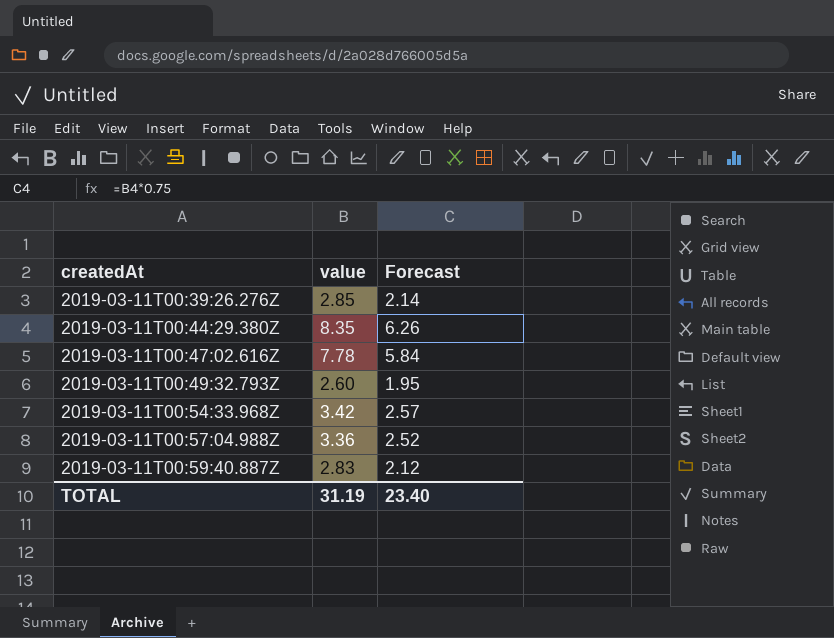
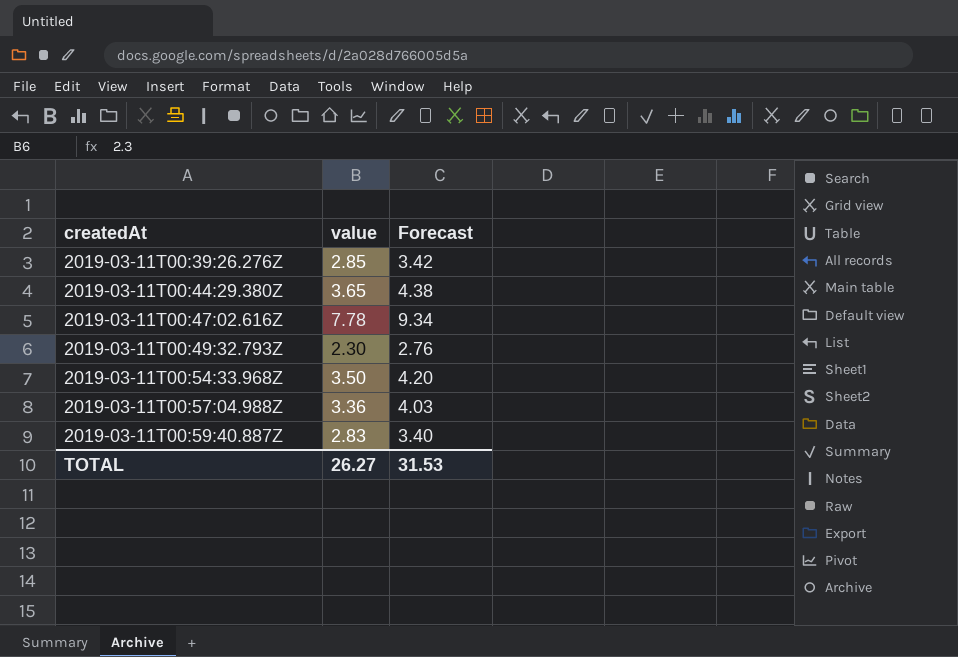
column Forecast | formula: [value] * 0.75 -> [value] * 1.2
2019-03-11T00:44:29.380Z | value: 8.35 -> 3.65
2019-03-11T00:49:32.793Z | value: 2.60 -> 2.30
2019-03-11T00:54:33.968Z | value: 3.42 -> 3.50
TOTAL | value: 31.19 -> 26.27
TOTAL | Forecast: 23.40 -> 31.53

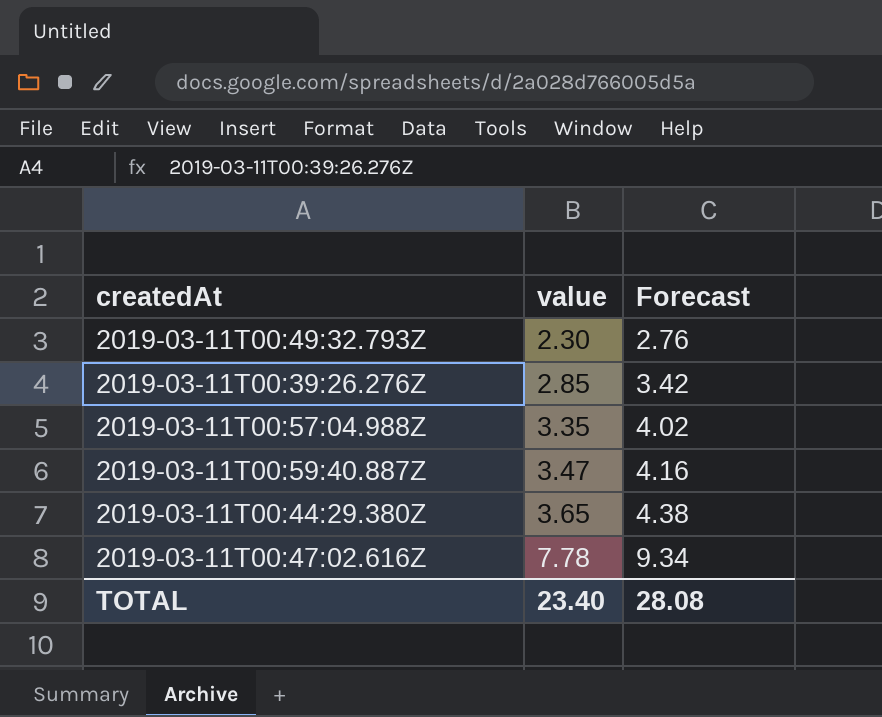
row order: createdAt ascending -> value ascending
row 2019-03-11T00:54:33.968Z: 3.50 | 4.20 -> none
2019-03-11T00:57:04.988Z | value: 3.36 -> 3.35
2019-03-11T00:57:04.988Z | Forecast: 4.03 -> 4.02
2019-03-11T00:59:40.887Z | value: 2.83 -> 3.47
2019-03-11T00:59:40.887Z | Forecast: 3.40 -> 4.16
TOTAL | value: 26.27 -> 23.40
TOTAL | Forecast: 31.53 -> 28.08

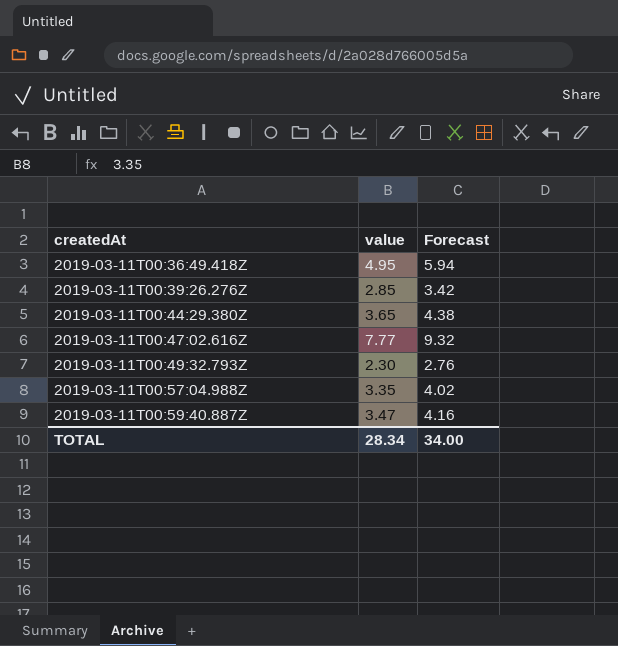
row order: value ascending -> createdAt ascending
row 2019-03-11T00:36:49.418Z: none -> 4.95 | 5.94
2019-03-11T00:47:02.616Z | value: 7.78 -> 7.77
2019-03-11T00:47:02.616Z | Forecast: 9.34 -> 9.32
TOTAL | value: 23.40 -> 28.34
TOTAL | Forecast: 28.08 -> 34.00

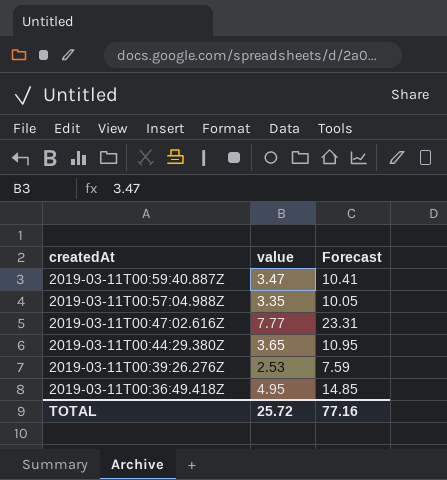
row order: createdAt ascending -> createdAt descending
column Forecast | formula: [value] * 1.2 -> [value] * 3
row 2019-03-11T00:49:32.793Z: 2.30 | 2.76 -> none
2019-03-11T00:39:26.276Z | value: 2.85 -> 2.53
TOTAL | value: 28.34 -> 25.72
TOTAL | Forecast: 34.00 -> 77.16

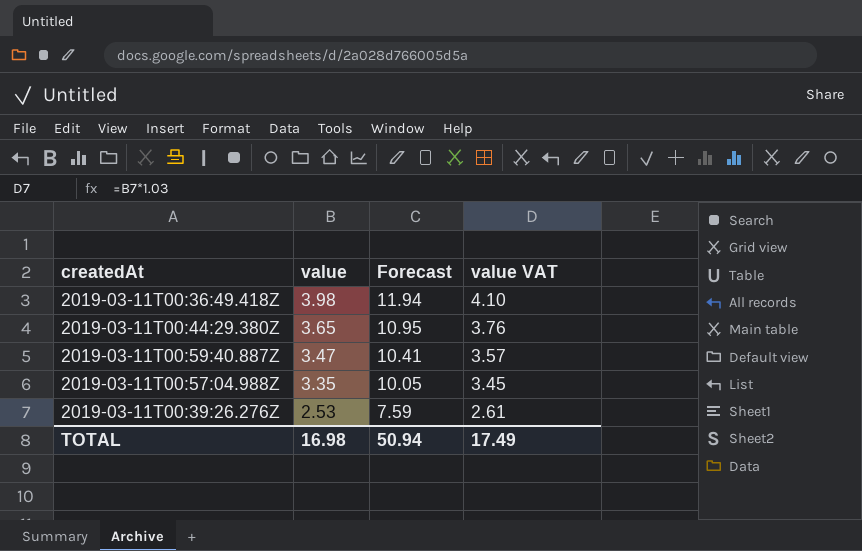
row order: createdAt descending -> value descending
column value VAT | formula: none -> [value] * 1.03
row 2019-03-11T00:47:02.616Z: 7.77 | 23.31 -> none
2019-03-11T00:36:49.418Z | value: 4.95 -> 3.98
2019-03-11T00:36:49.418Z | Forecast: 14.85 -> 11.94
TOTAL | value: 25.72 -> 16.98
TOTAL | Forecast: 77.16 -> 50.94

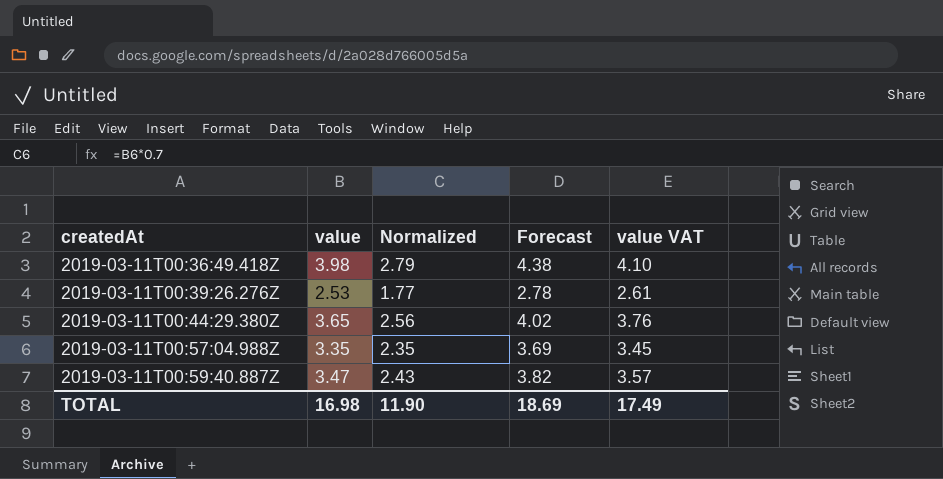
row order: value descending -> createdAt ascending
column Normalized | formula: none -> [value] * 0.7
column Forecast | formula: [value] * 3 -> [value] * 1.1
TOTAL | Forecast: 50.94 -> 18.69

